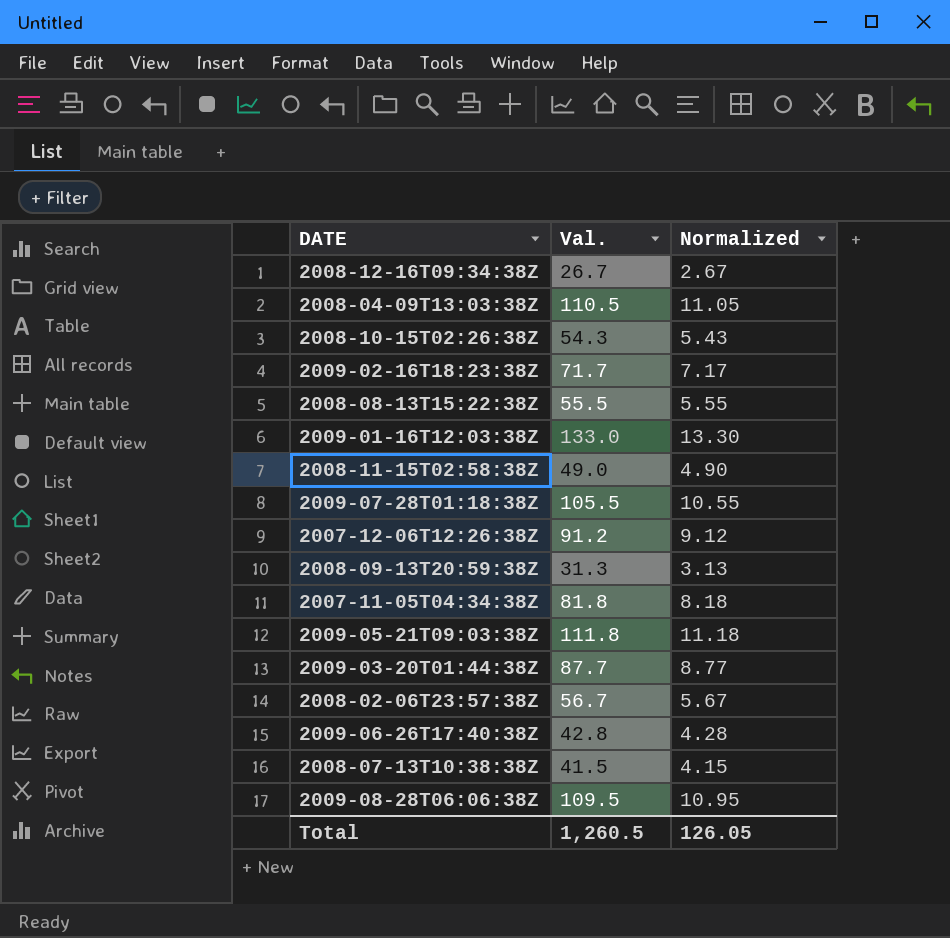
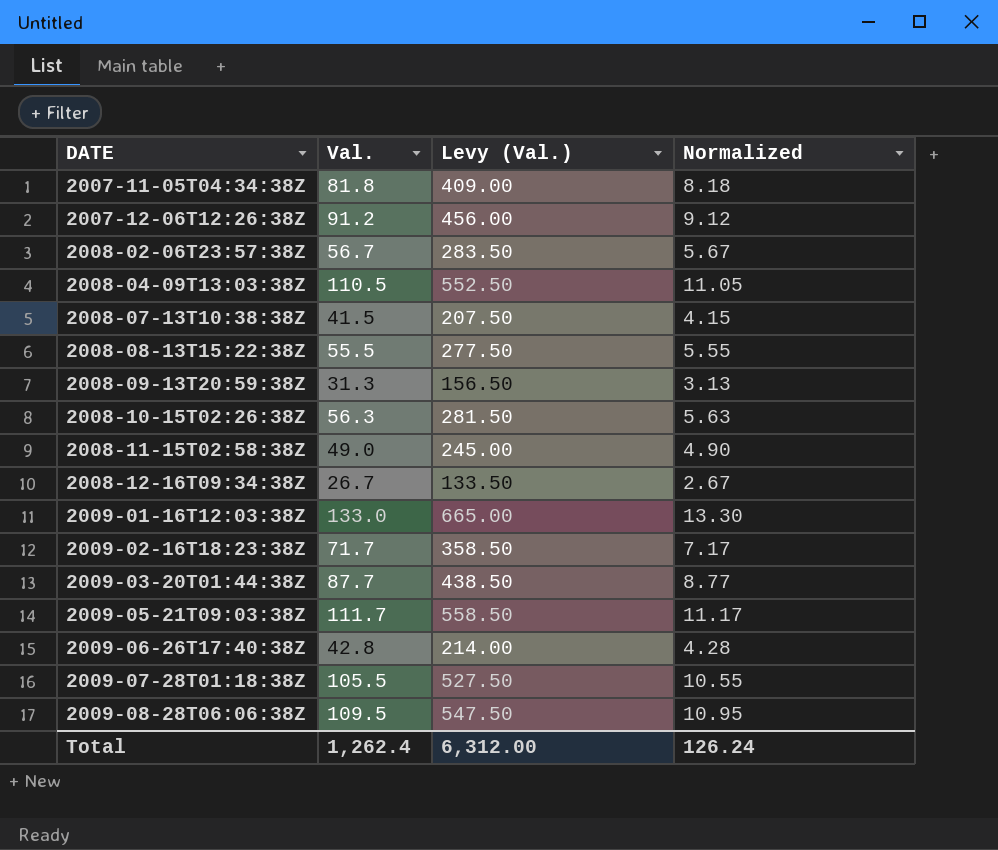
row order: none -> DATE ascending
column Levy (Val.) | formula: none -> [Val.] * 5
2008-10-15T02:26:38Z | Val.: 54.3 -> 56.3
2008-10-15T02:26:38Z | Normalized: 5.43 -> 5.63
2009-05-21T09:03:38Z | Val.: 111.8 -> 111.7
2009-05-21T09:03:38Z | Normalized: 11.18 -> 11.17
Total | Val.: 1,260.5 -> 1,262.4
Total | Normalized: 126.05 -> 126.24

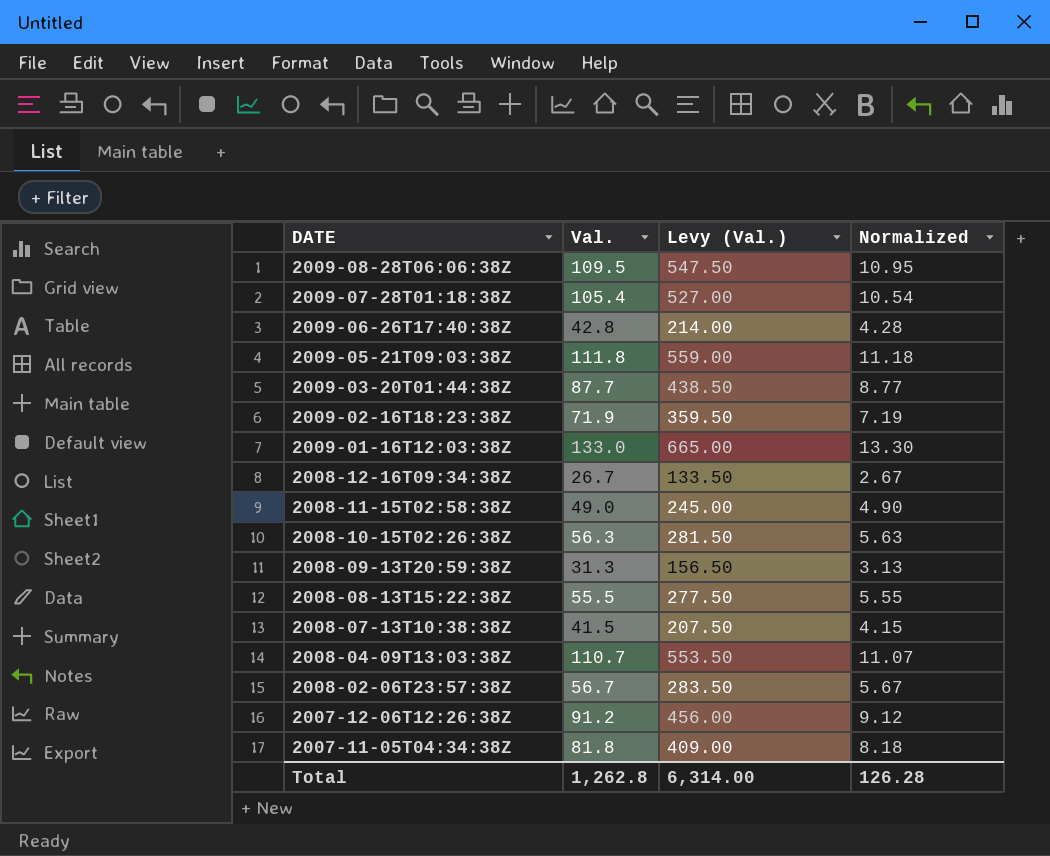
row order: DATE ascending -> DATE descending
2009-07-28T01:18:38Z | Val.: 105.5 -> 105.4
2009-07-28T01:18:38Z | Levy (Val.): 527.50 -> 527.00
2009-07-28T01:18:38Z | Normalized: 10.55 -> 10.54
2009-05-21T09:03:38Z | Val.: 111.7 -> 111.8
2009-05-21T09:03:38Z | Levy (Val.): 558.50 -> 559.00
2009-05-21T09:03:38Z | Normalized: 11.17 -> 11.18
2009-02-16T18:23:38Z | Val.: 71.7 -> 71.9
2009-02-16T18:23:38Z | Levy (Val.): 358.50 -> 359.50
2009-02-16T18:23:38Z | Normalized: 7.17 -> 7.19
2008-04-09T13:03:38Z | Val.: 110.5 -> 110.7
2008-04-09T13:03:38Z | Levy (Val.): 552.50 -> 553.50
2008-04-09T13:03:38Z | Normalized: 11.05 -> 11.07
Total | Val.: 1,262.4 -> 1,262.8
Total | Levy (Val.): 6,312.00 -> 6,314.00
Total | Normalized: 126.24 -> 126.28

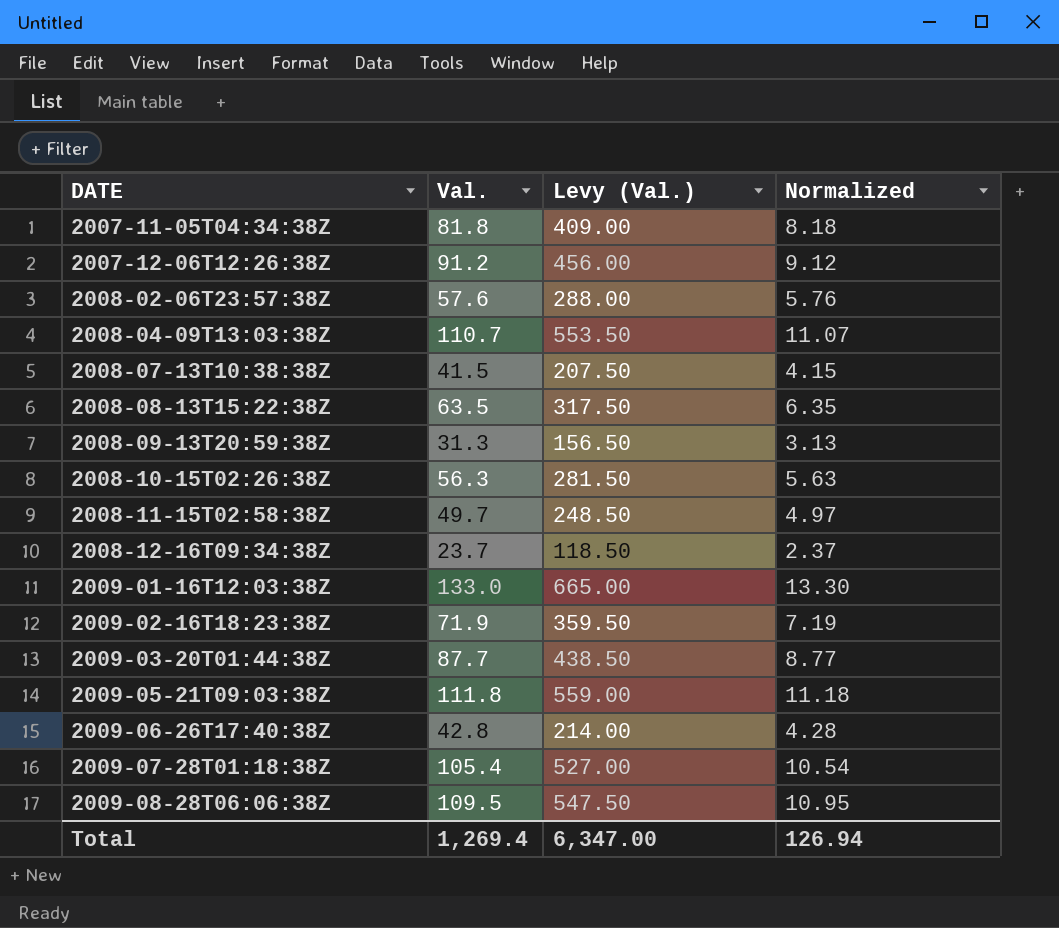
row order: DATE descending -> DATE ascending
2008-02-06T23:57:38Z | Val.: 56.7 -> 57.6
2008-02-06T23:57:38Z | Levy (Val.): 283.50 -> 288.00
2008-02-06T23:57:38Z | Normalized: 5.67 -> 5.76
2008-08-13T15:22:38Z | Val.: 55.5 -> 63.5
2008-08-13T15:22:38Z | Levy (Val.): 277.50 -> 317.50
2008-08-13T15:22:38Z | Normalized: 5.55 -> 6.35
2008-11-15T02:58:38Z | Val.: 49.0 -> 49.7
2008-11-15T02:58:38Z | Levy (Val.): 245.00 -> 248.50
2008-11-15T02:58:38Z | Normalized: 4.90 -> 4.97
2008-12-16T09:34:38Z | Val.: 26.7 -> 23.7
2008-12-16T09:34:38Z | Levy (Val.): 133.50 -> 118.50
2008-12-16T09:34:38Z | Normalized: 2.67 -> 2.37
Total | Val.: 1,262.8 -> 1,269.4
Total | Levy (Val.): 6,314.00 -> 6,347.00
Total | Normalized: 126.28 -> 126.94

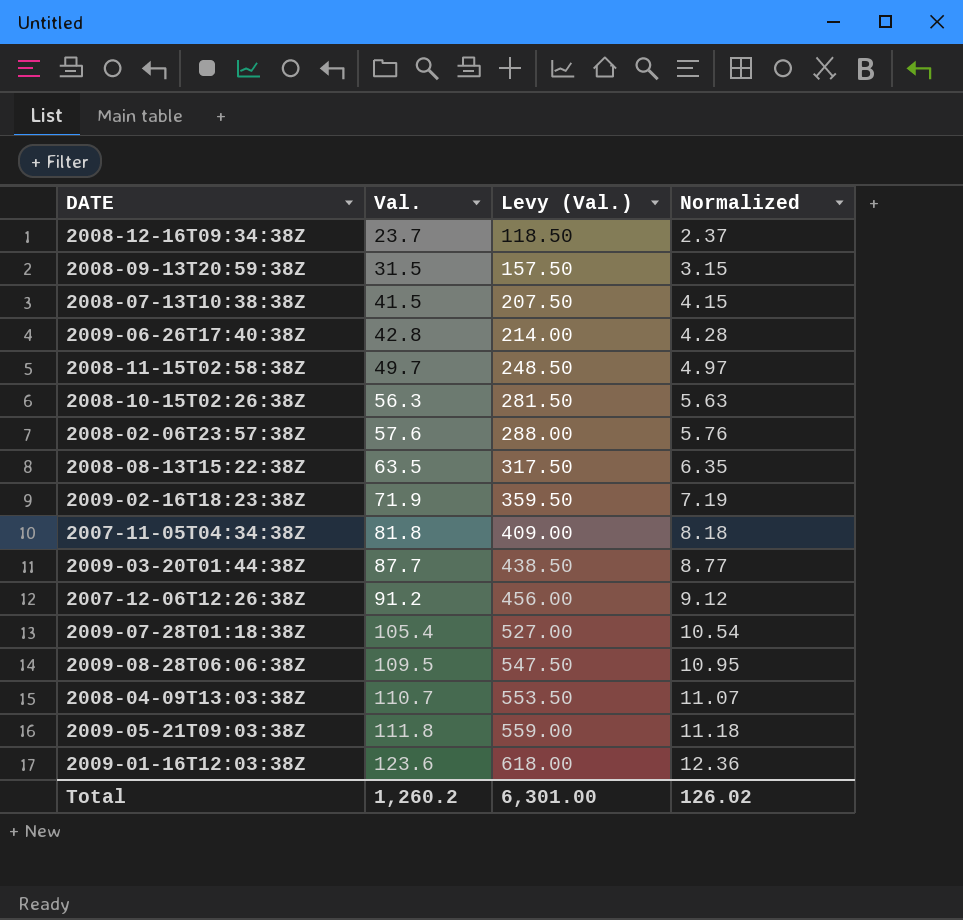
row order: DATE ascending -> Val. ascending
2008-09-13T20:59:38Z | Val.: 31.3 -> 31.5
2008-09-13T20:59:38Z | Levy (Val.): 156.50 -> 157.50
2008-09-13T20:59:38Z | Normalized: 3.13 -> 3.15
2009-01-16T12:03:38Z | Val.: 133.0 -> 123.6
2009-01-16T12:03:38Z | Levy (Val.): 665.00 -> 618.00
2009-01-16T12:03:38Z | Normalized: 13.30 -> 12.36
Total | Val.: 1,269.4 -> 1,260.2
Total | Levy (Val.): 6,347.00 -> 6,301.00
Total | Normalized: 126.94 -> 126.02

